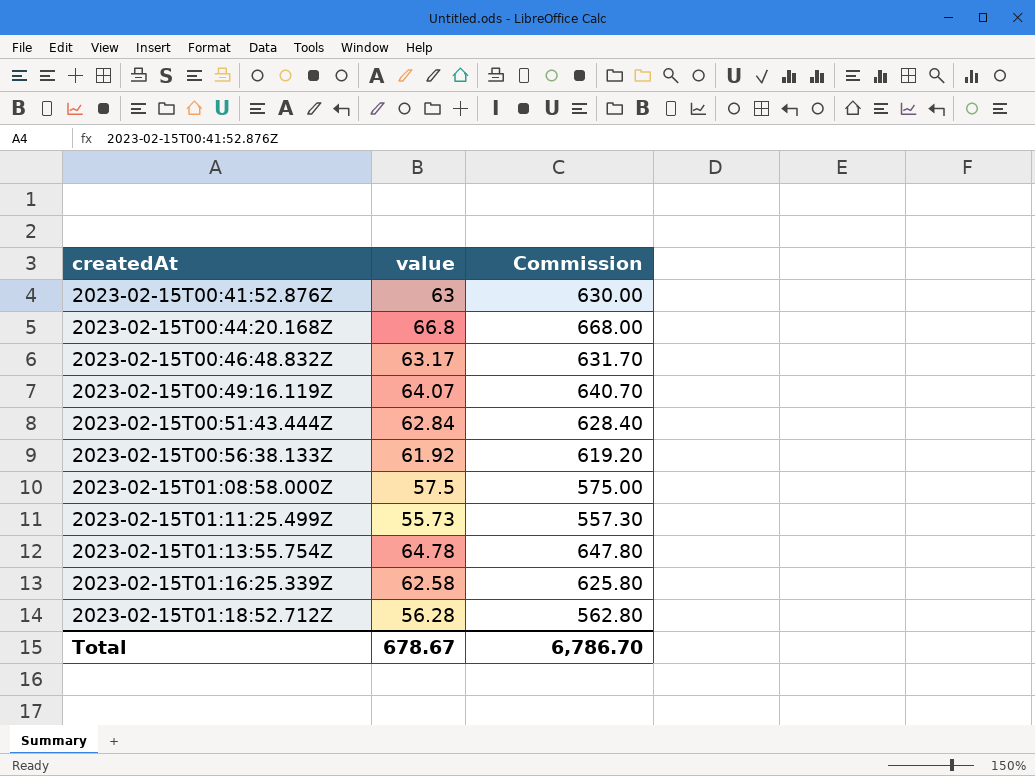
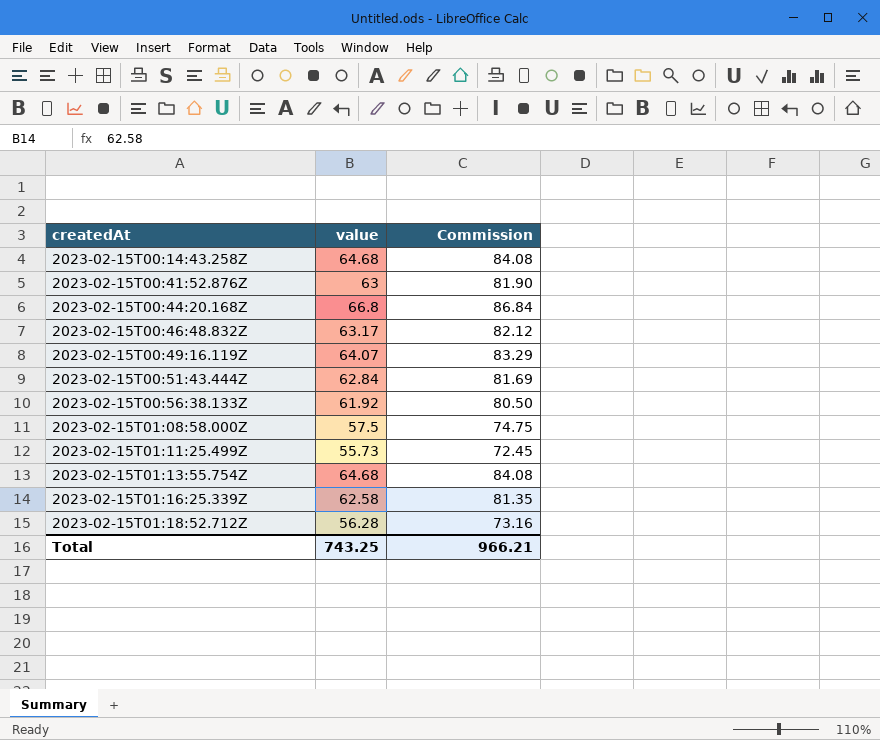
column Commission | formula: [value] * 10 -> [value] * 1.3
row 2023-02-15T00:14:43.258Z: none -> 64.68 | 84.08
2023-02-15T01:13:55.754Z | value: 64.78 -> 64.68
Total | value: 678.67 -> 743.25
Total | Commission: 6,786.70 -> 966.21

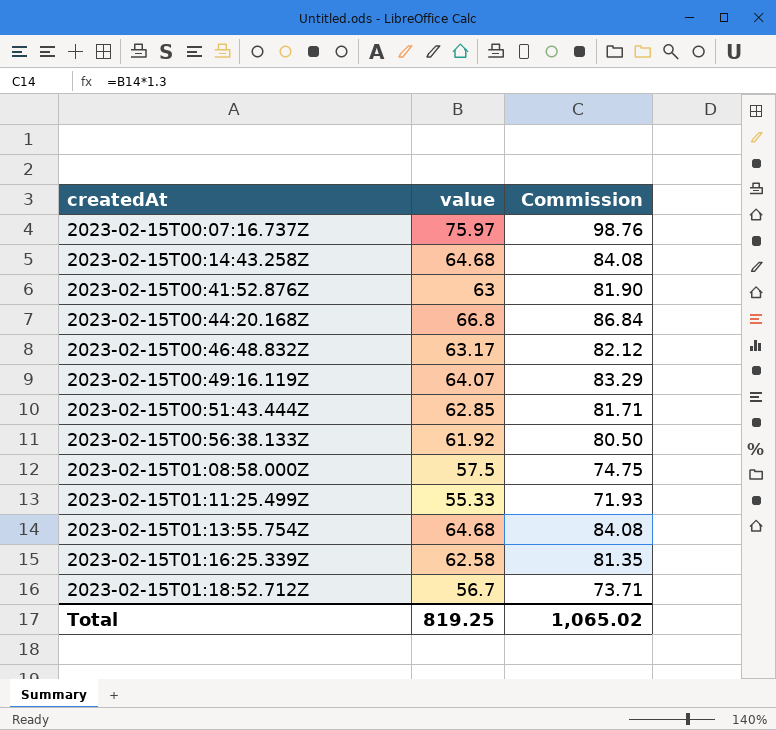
row 2023-02-15T00:07:16.737Z: none -> 75.97 | 98.76
2023-02-15T00:51:43.444Z | value: 62.84 -> 62.85
2023-02-15T00:51:43.444Z | Commission: 81.69 -> 81.71
2023-02-15T01:11:25.499Z | value: 55.73 -> 55.33
2023-02-15T01:11:25.499Z | Commission: 72.45 -> 71.93
2023-02-15T01:18:52.712Z | value: 56.28 -> 56.7
2023-02-15T01:18:52.712Z | Commission: 73.16 -> 73.71
Total | value: 743.25 -> 819.25
Total | Commission: 966.21 -> 1,065.02

